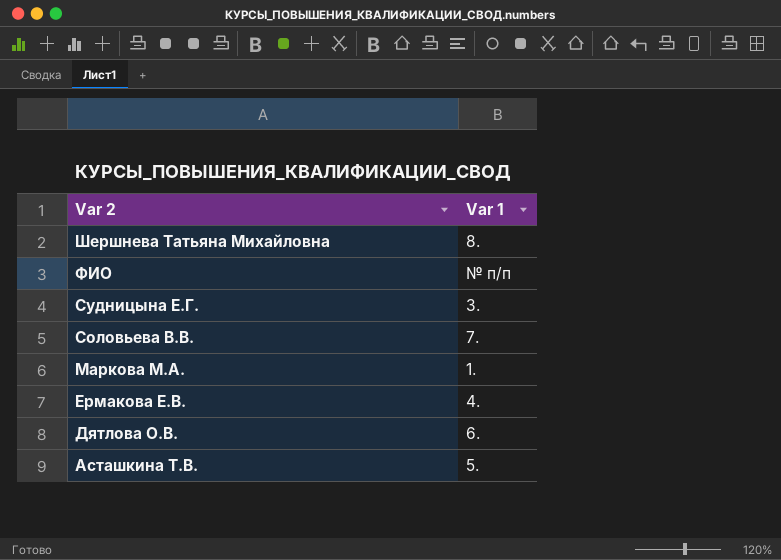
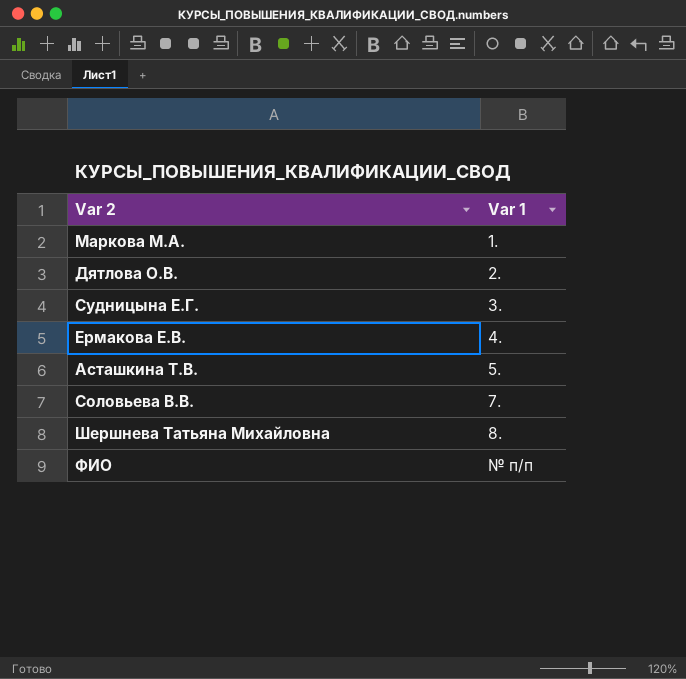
row order: Var 2 descending -> Var 1 ascending
Дятлова О.В. | Var 1: 6. -> 2.

